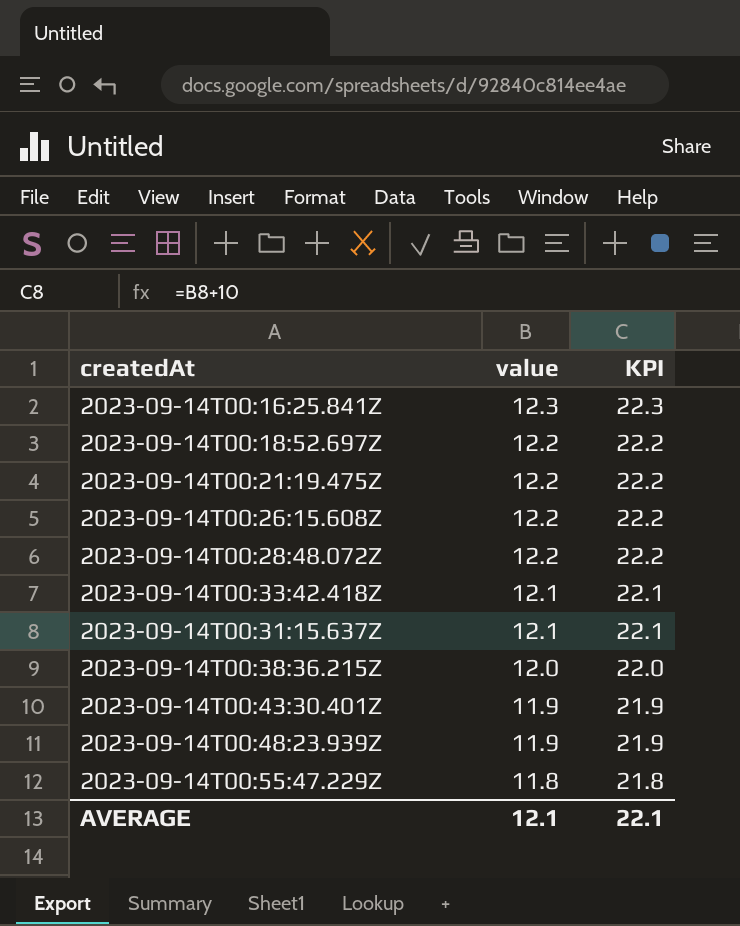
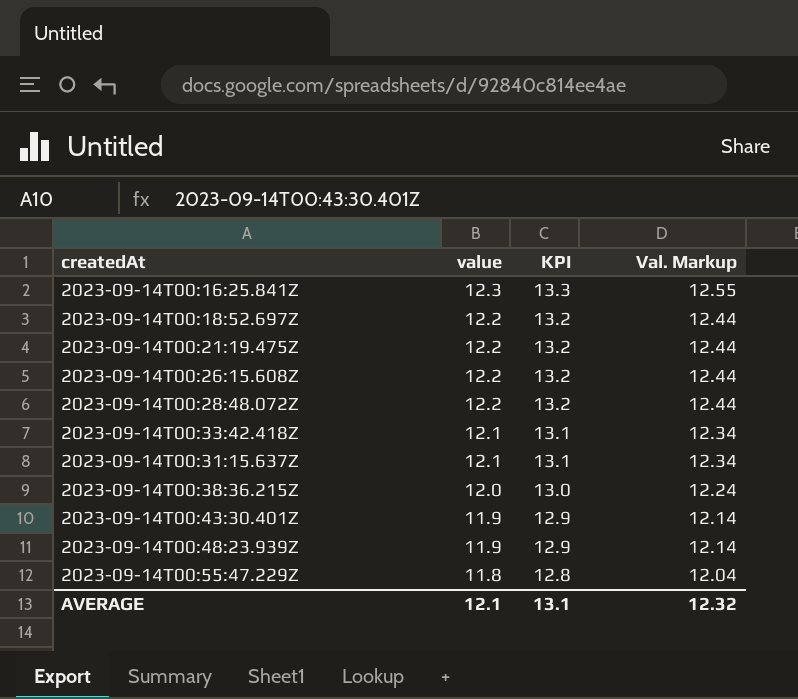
column KPI | formula: [value] + 10 -> [value] + 1
column Val. Markup | formula: none -> [value] * 1.02
AVERAGE | KPI: 22.1 -> 13.1

